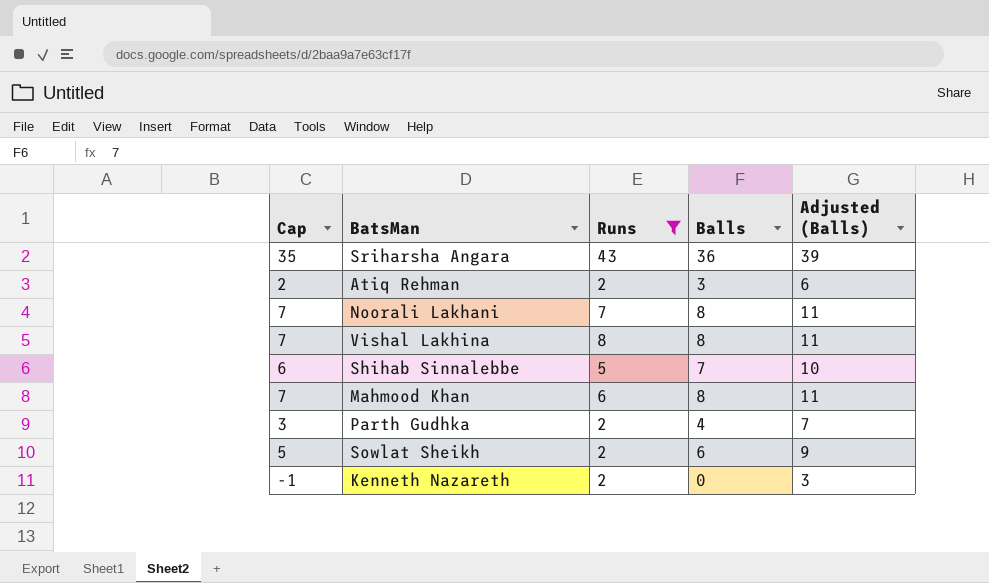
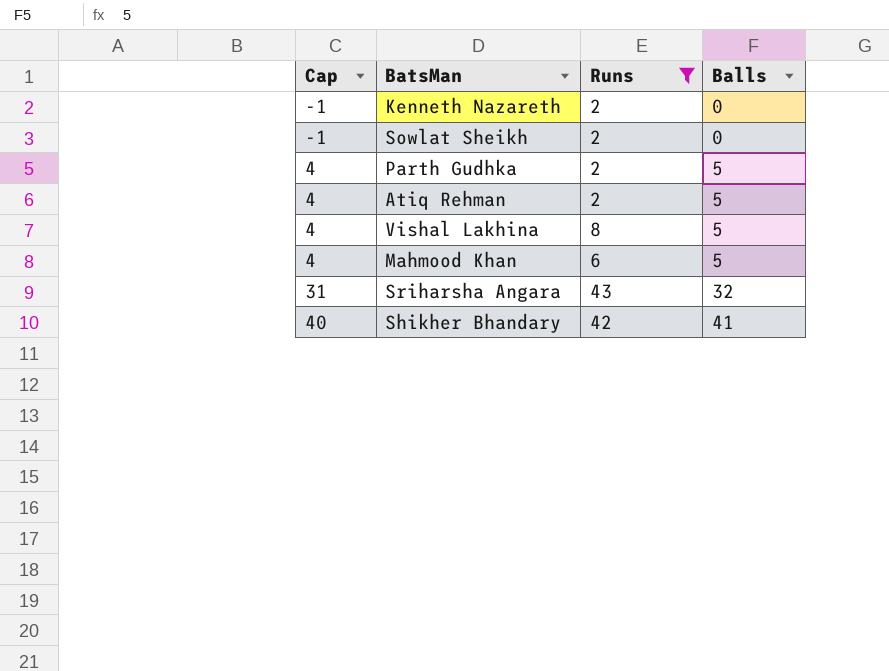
row order: none -> Cap ascending
column Adjusted (Balls) | formula: [Balls] + 3 -> none
row Noorali Lakhani: 7 | 7 | 8 | 11 -> none
row Shihab Sinnalebbe: 6 | 5 | 7 | 10 -> none
Sowlat Sheikh | Cap: 5 -> -1
Sowlat Sheikh | Balls: 6 -> 0
Parth Gudhka | Cap: 3 -> 4
Parth Gudhka | Balls: 4 -> 5
Atiq Rehman | Cap: 2 -> 4
Atiq Rehman | Balls: 3 -> 5
Vishal Lakhina | Cap: 7 -> 4
Vishal Lakhina | Balls: 8 -> 5
Mahmood Khan | Cap: 7 -> 4
Mahmood Khan | Balls: 8 -> 5
Sriharsha Angara | Cap: 35 -> 31
Sriharsha Angara | Balls: 36 -> 32
row Shikher Bhandary: none -> 40 | 42 | 41

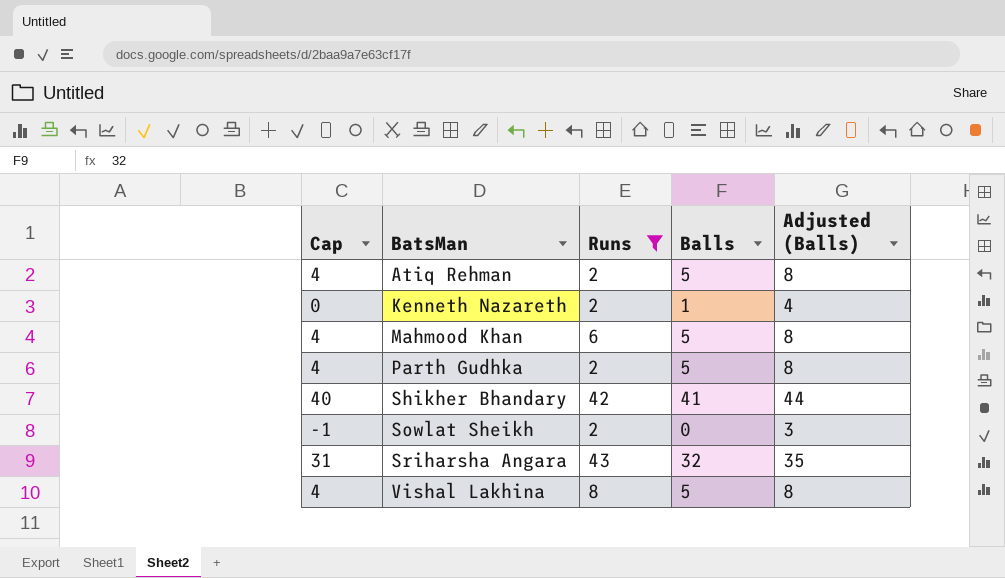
row order: Cap ascending -> BatsMan ascending
column Adjusted (Balls) | formula: none -> [Balls] + 3
Kenneth Nazareth | Cap: -1 -> 0
Kenneth Nazareth | Balls: 0 -> 1

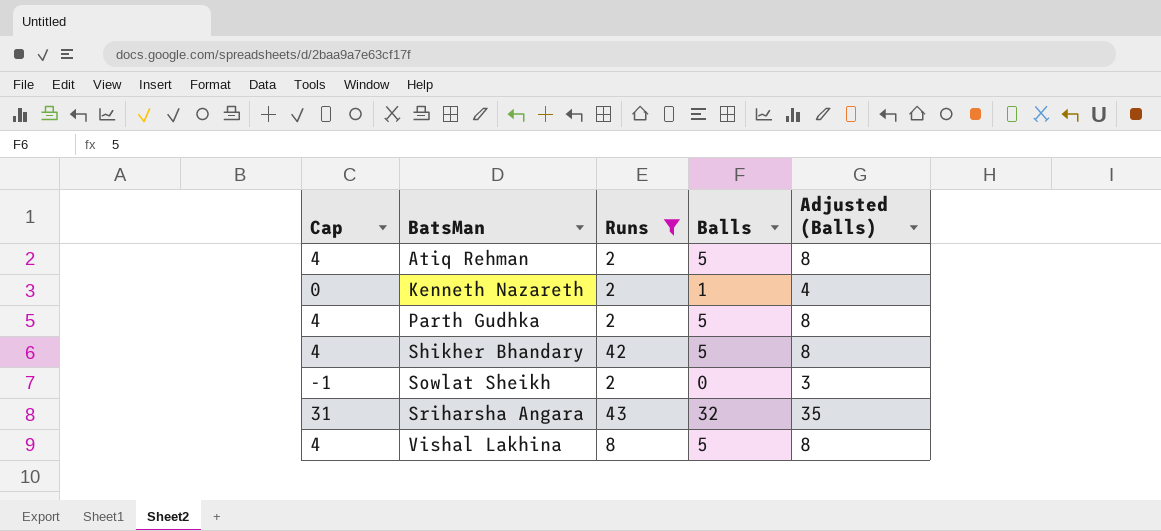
row Mahmood Khan: 4 | 6 | 5 | 8 -> none
Shikher Bhandary | Cap: 40 -> 4
Shikher Bhandary | Balls: 41 -> 5
Shikher Bhandary | Adjusted (Balls): 44 -> 8

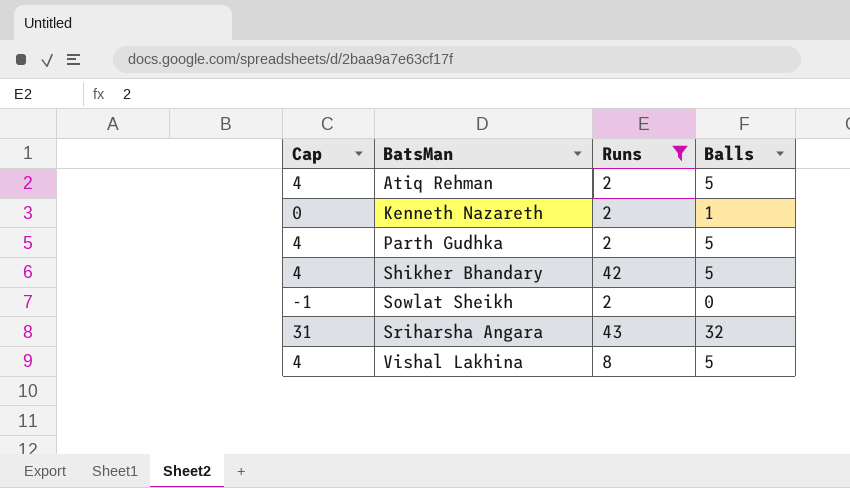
column Adjusted (Balls) | formula: [Balls] + 3 -> none

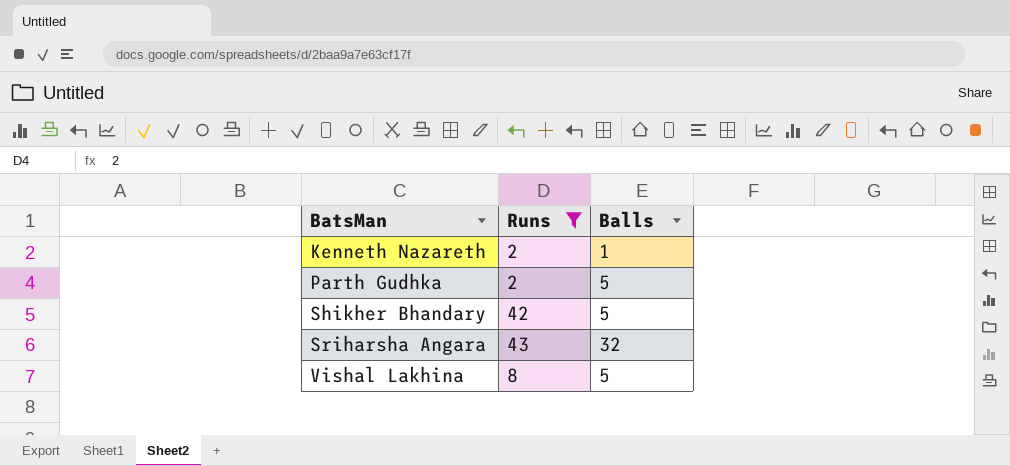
column Cap | formula: [Balls] - 1 -> none
row Atiq Rehman: 4 | 2 | 5 -> none
row Sowlat Sheikh: -1 | 2 | 0 -> none

